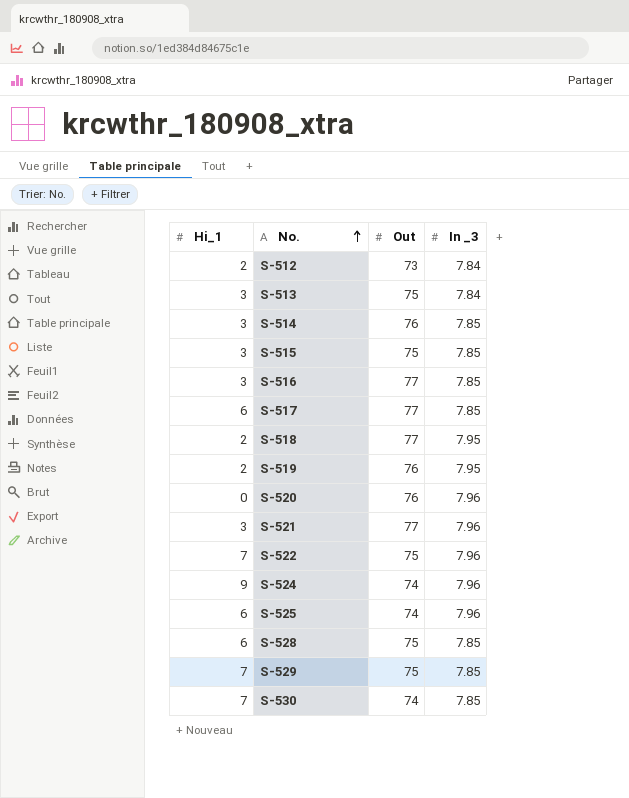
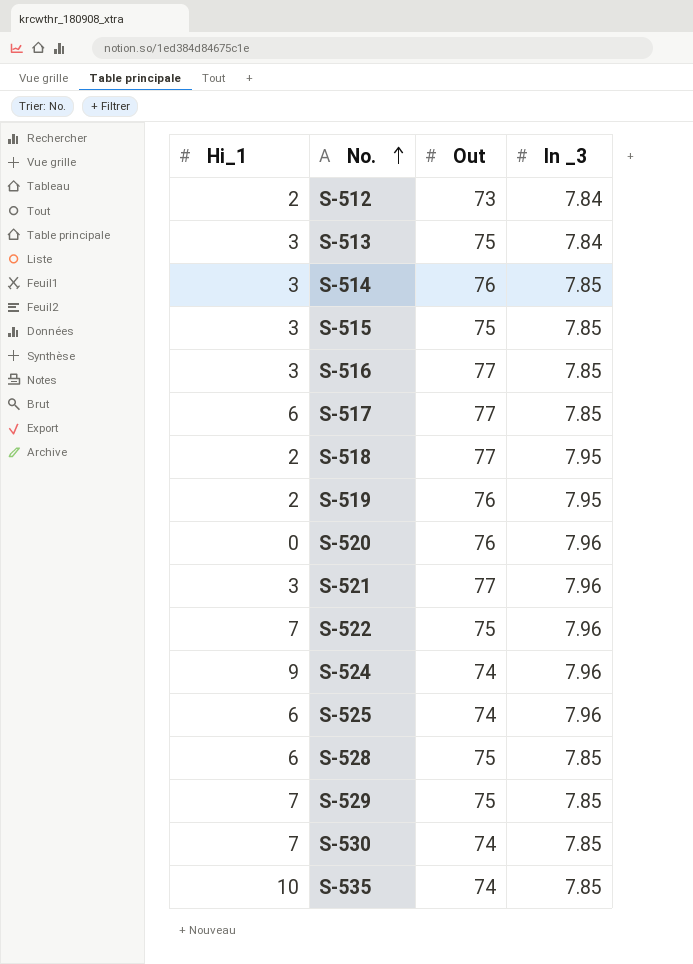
row S-535: none -> 10 | 74 | 7.85

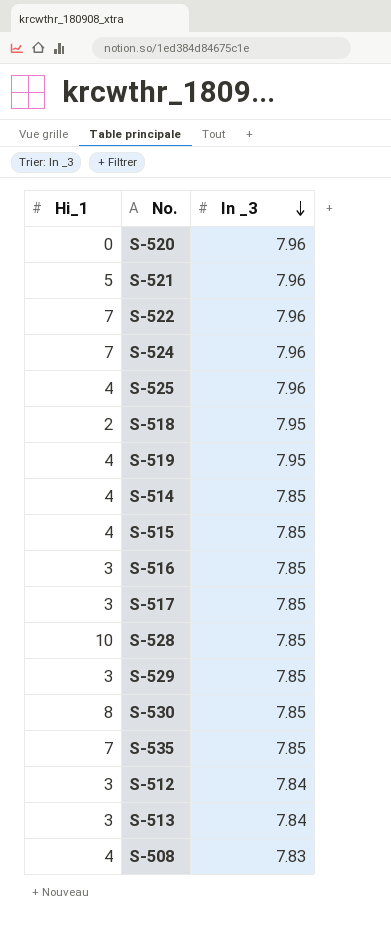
row order: No. ascending -> In _3 descending
column Out | position: 3 -> none
S-521 | Hi_1: 3 -> 5
S-524 | Hi_1: 9 -> 7
S-525 | Hi_1: 6 -> 4
S-519 | Hi_1: 2 -> 4
S-514 | Hi_1: 3 -> 4
S-515 | Hi_1: 3 -> 4
S-517 | Hi_1: 6 -> 3
S-528 | Hi_1: 6 -> 10
S-529 | Hi_1: 7 -> 3
S-530 | Hi_1: 7 -> 8
S-535 | Hi_1: 10 -> 7
S-512 | Hi_1: 2 -> 3
row S-508: none -> 4 | 7.83

